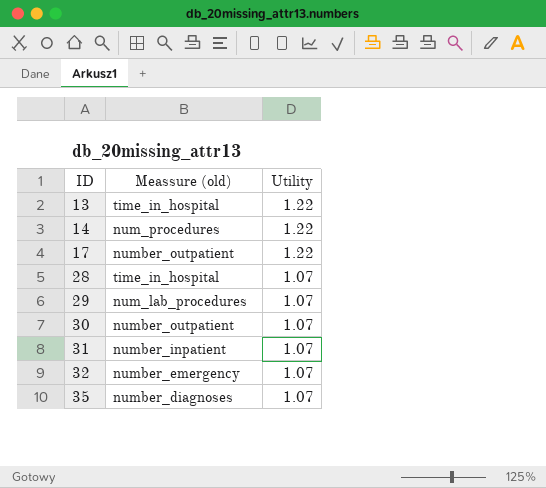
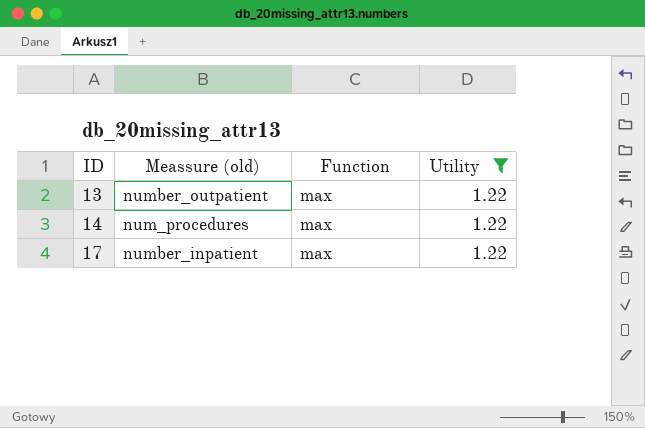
filter: none -> Utility = 1.22
column Function | position: none -> 3
13 | Meassure (old): time_in_hospital -> number_outpatient
17 | Meassure (old): number_outpatient -> number_inpatient

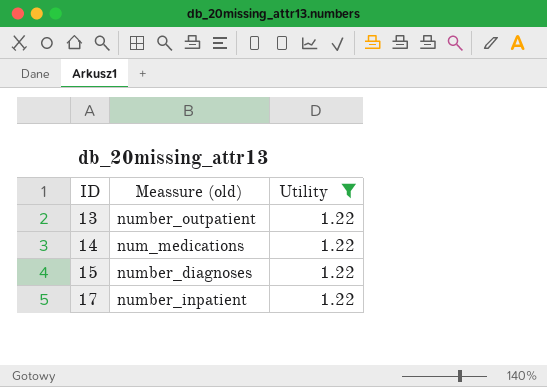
column Function | position: 3 -> none
14 | Meassure (old): num_procedures -> num_medications
row 15: none -> number_diagnoses | 1.22

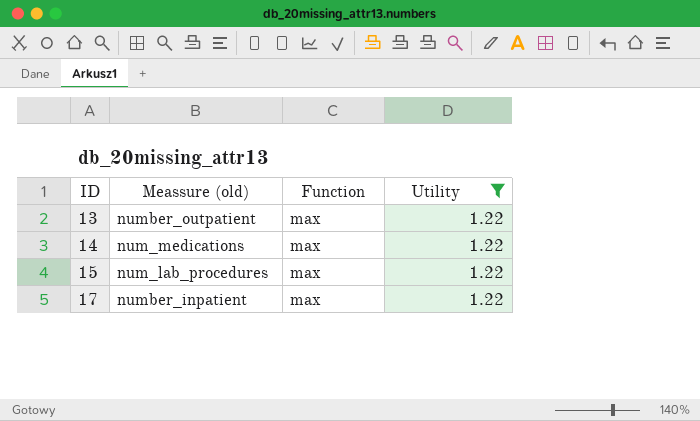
column Function | position: none -> 3
15 | Meassure (old): number_diagnoses -> num_lab_procedures

